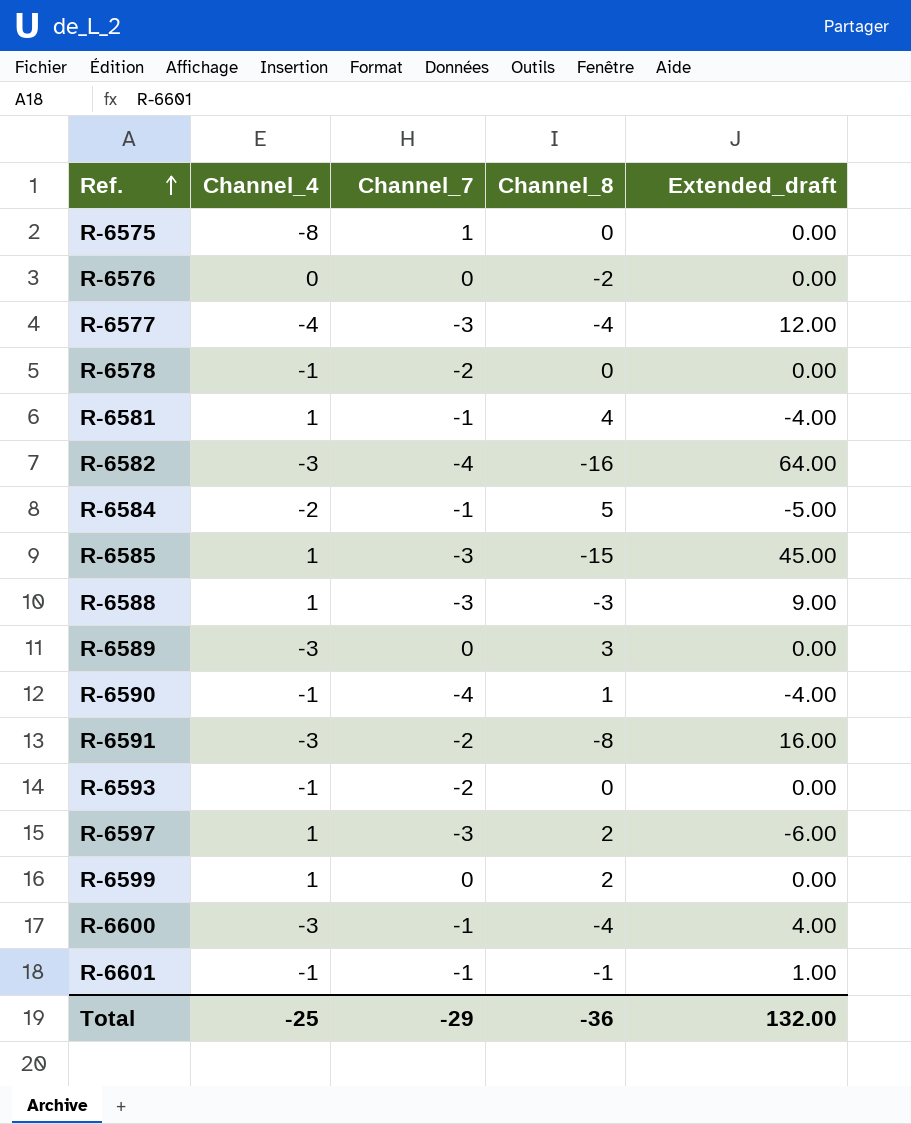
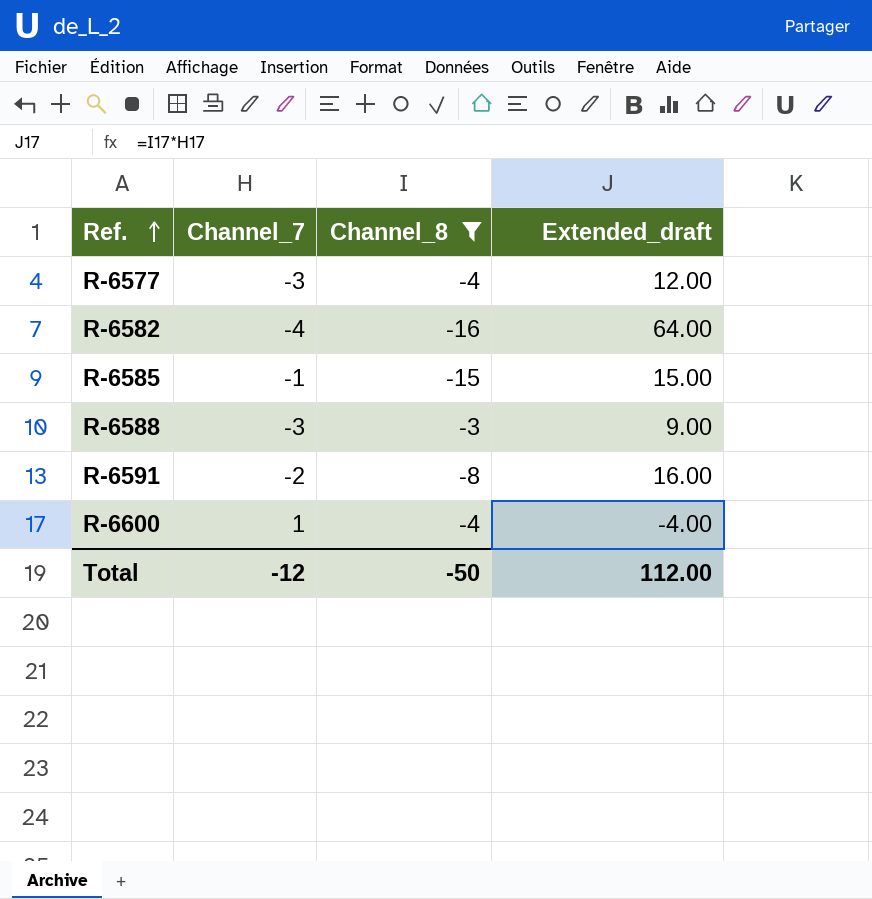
filter: none -> Channel_8 <= -3
column Channel_4 | position: 2 -> none
R-6585 | Channel_7: -3 -> -1
R-6585 | Extended_draft: 45.00 -> 15.00
R-6600 | Channel_7: -1 -> 1
R-6600 | Extended_draft: 4.00 -> -4.00
Total | Channel_7: -29 -> -12
Total | Channel_8: -36 -> -50
Total | Extended_draft: 132.00 -> 112.00

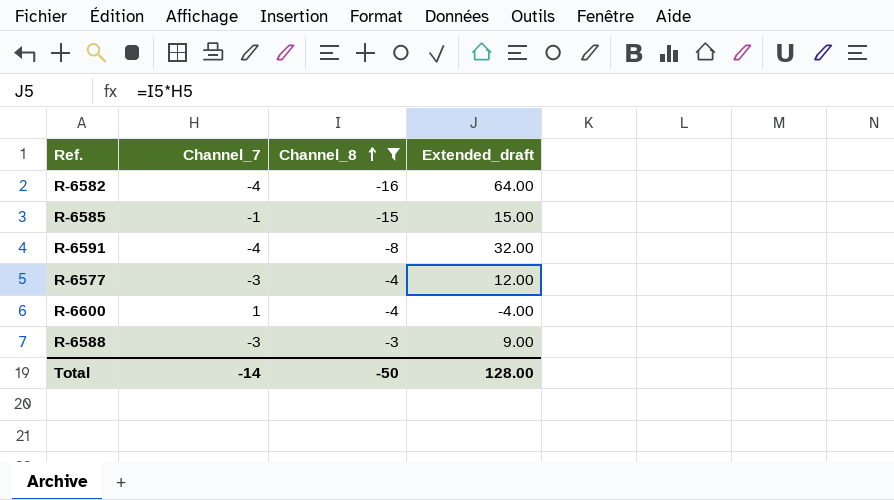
row order: Ref. ascending -> Channel_8 ascending
R-6591 | Channel_7: -2 -> -4
R-6591 | Extended_draft: 16.00 -> 32.00
Total | Channel_7: -12 -> -14
Total | Extended_draft: 112.00 -> 128.00

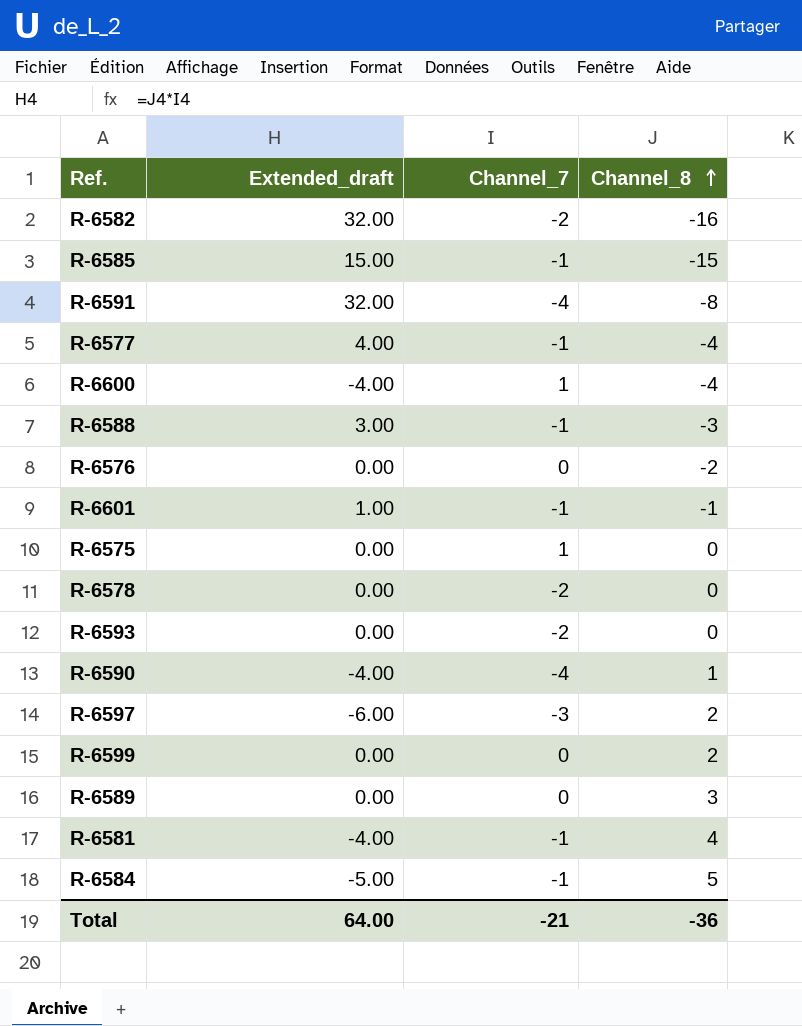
filter: Channel_8 <= -3 -> none
column Extended_draft | position: 4 -> 2
R-6582 | Extended_draft: 64.00 -> 32.00
R-6582 | Channel_7: -4 -> -2
R-6577 | Extended_draft: 12.00 -> 4.00
R-6577 | Channel_7: -3 -> -1
R-6588 | Extended_draft: 9.00 -> 3.00
R-6588 | Channel_7: -3 -> -1
Total | Extended_draft: 128.00 -> 64.00
Total | Channel_7: -14 -> -21
Total | Channel_8: -50 -> -36

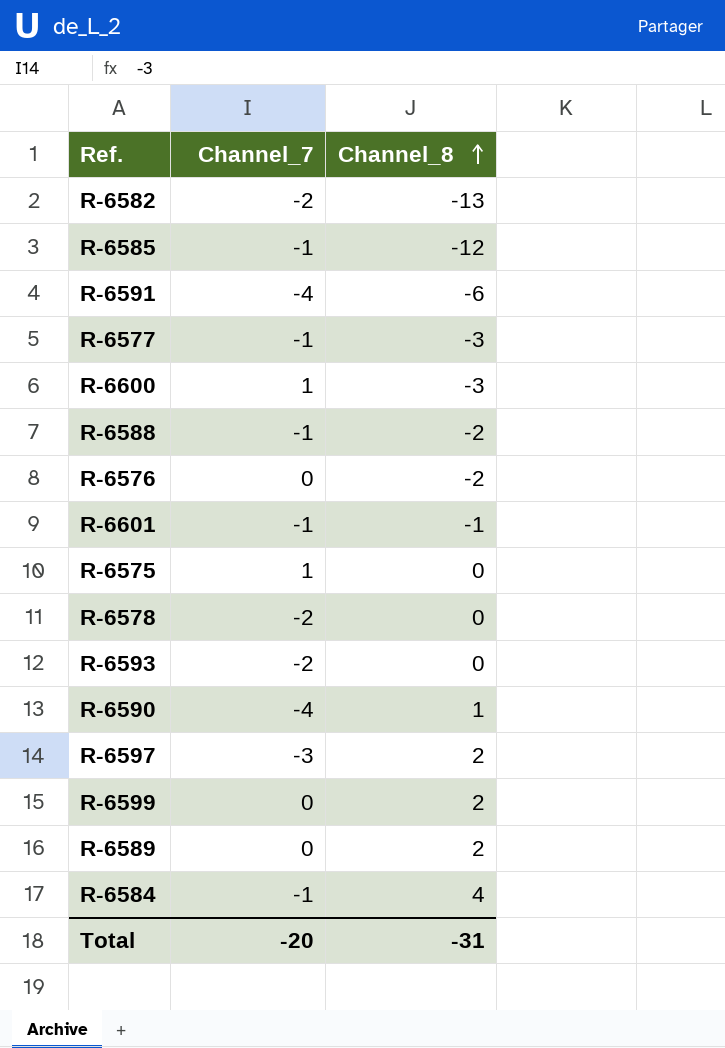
column Extended_draft | formula: [Channel_7] * [Channel_8] -> none
row R-6581: -4.00 | -1 | 4 -> none
R-6582 | Channel_8: -16 -> -13
R-6585 | Channel_8: -15 -> -12
R-6591 | Channel_8: -8 -> -6
R-6577 | Channel_8: -4 -> -3
R-6600 | Channel_8: -4 -> -3
R-6588 | Channel_8: -3 -> -2
R-6589 | Channel_8: 3 -> 2
R-6584 | Channel_8: 5 -> 4
Total | Channel_7: -21 -> -20
Total | Channel_8: -36 -> -31

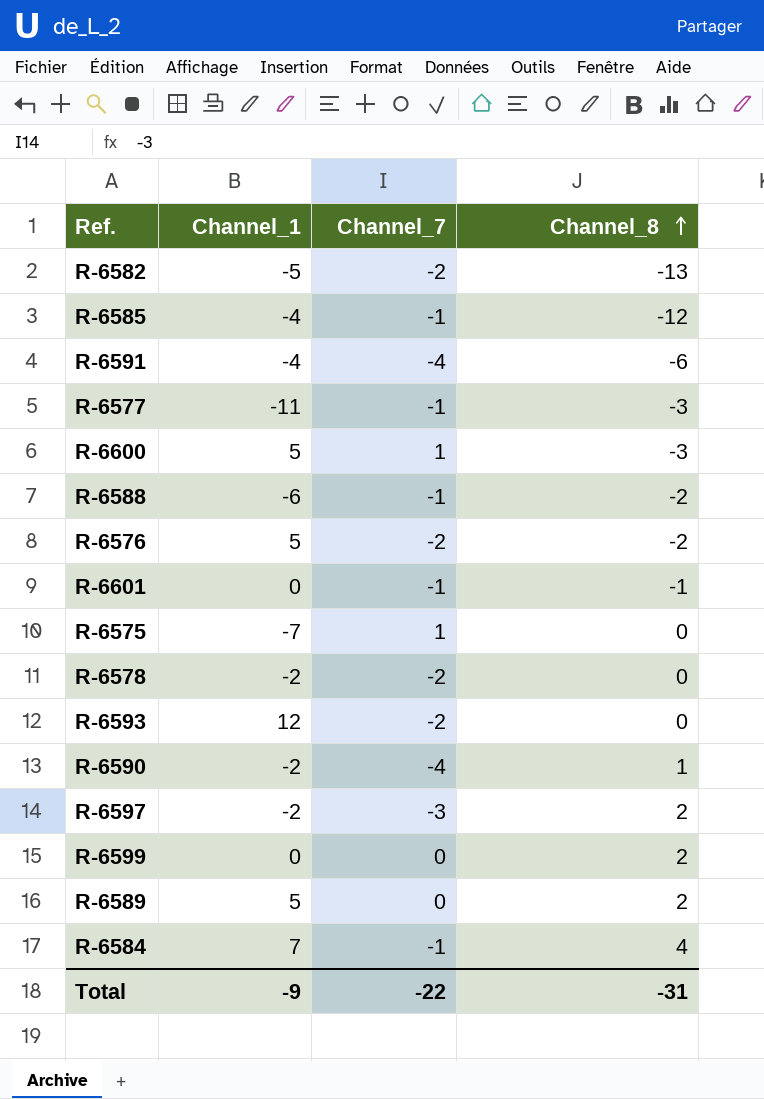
column Channel_1 | position: none -> 2
R-6576 | Channel_7: 0 -> -2
Total | Channel_7: -20 -> -22

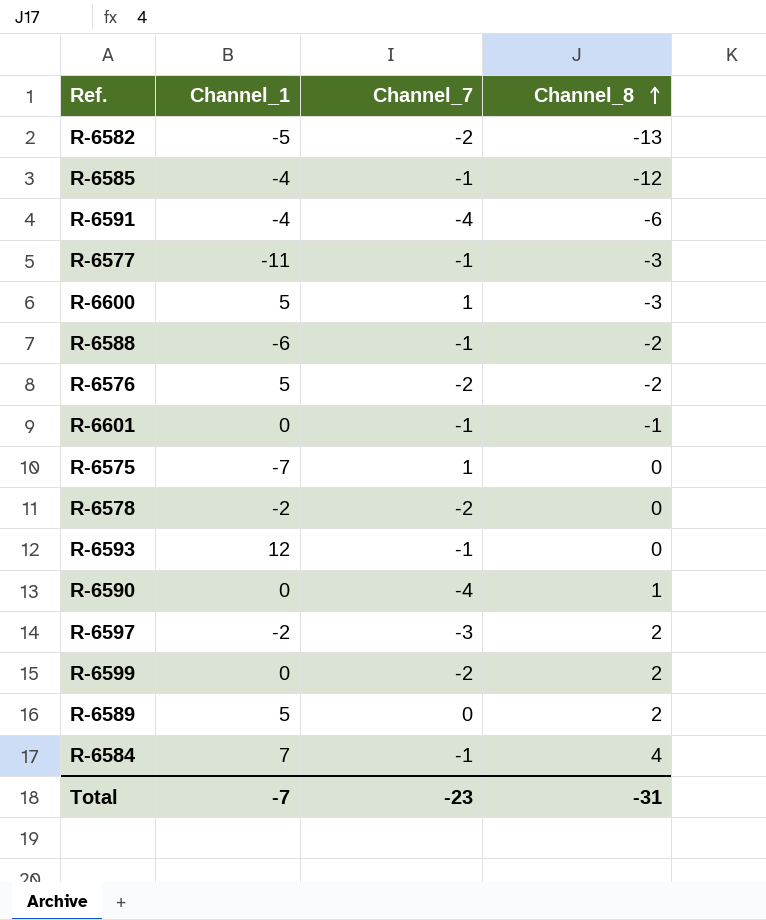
R-6593 | Channel_7: -2 -> -1
R-6590 | Channel_1: -2 -> 0
R-6599 | Channel_7: 0 -> -2
Total | Channel_1: -9 -> -7
Total | Channel_7: -22 -> -23

